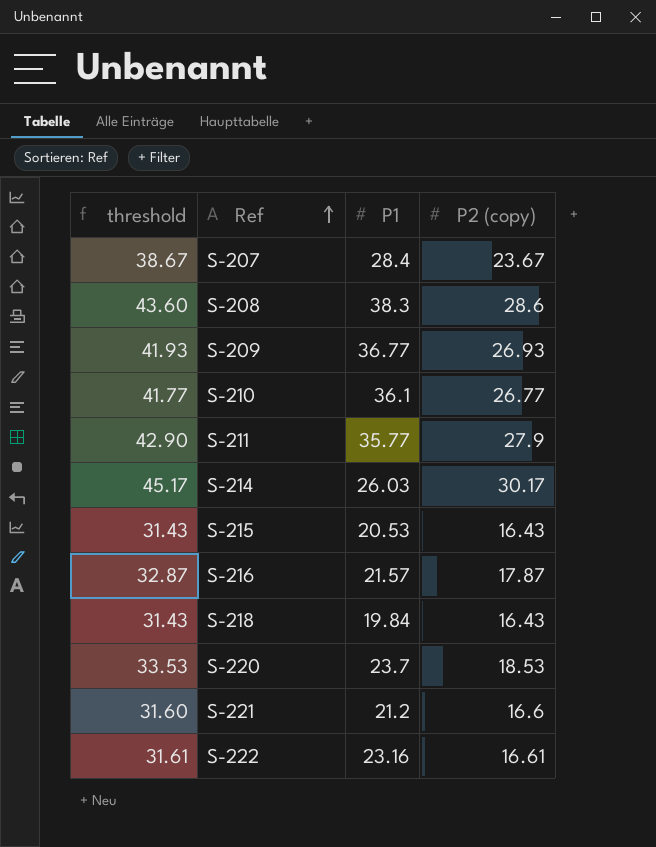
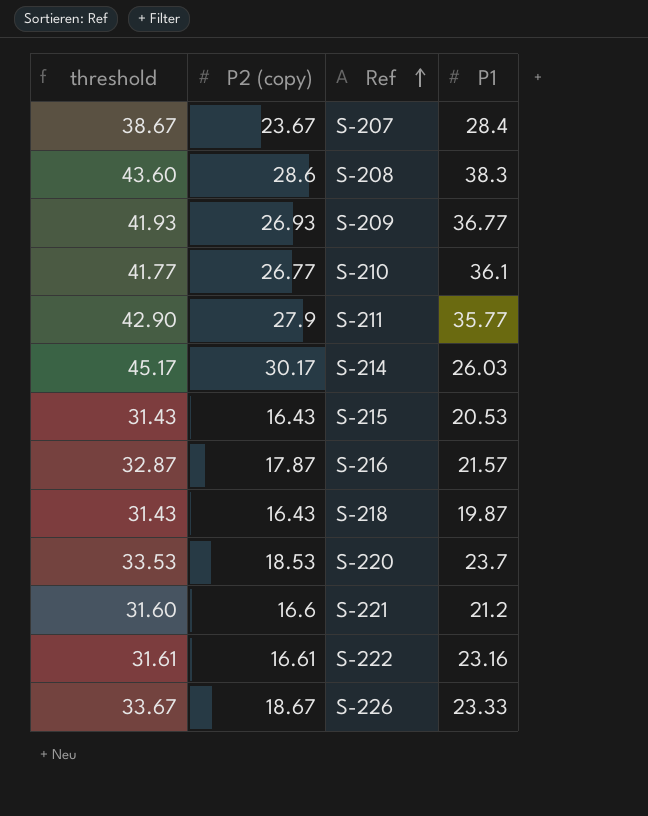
column P2 (copy) | position: 4 -> 2
S-218 | P1: 19.84 -> 19.87
row S-226: none -> 33.67 | 18.67 | 23.33

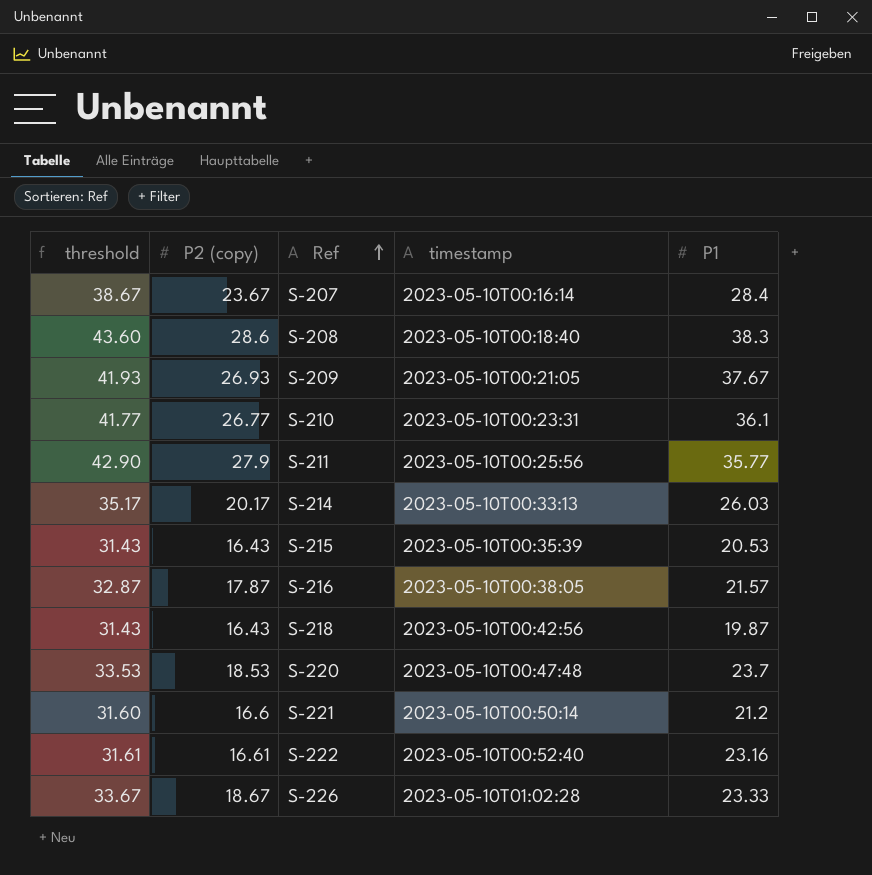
column timestamp | position: none -> 4
S-209 | P1: 36.77 -> 37.67
S-214 | threshold: 45.17 -> 35.17
S-214 | P2 (copy): 30.17 -> 20.17

